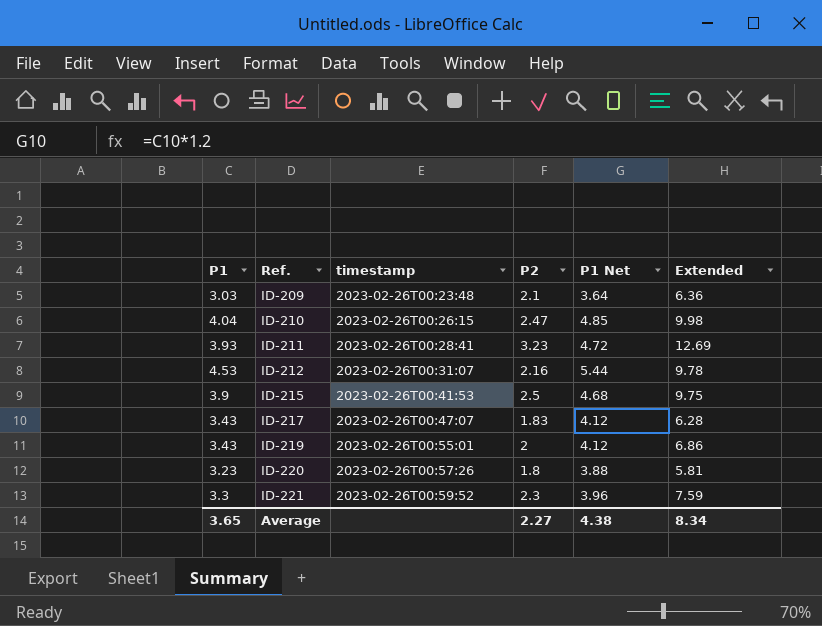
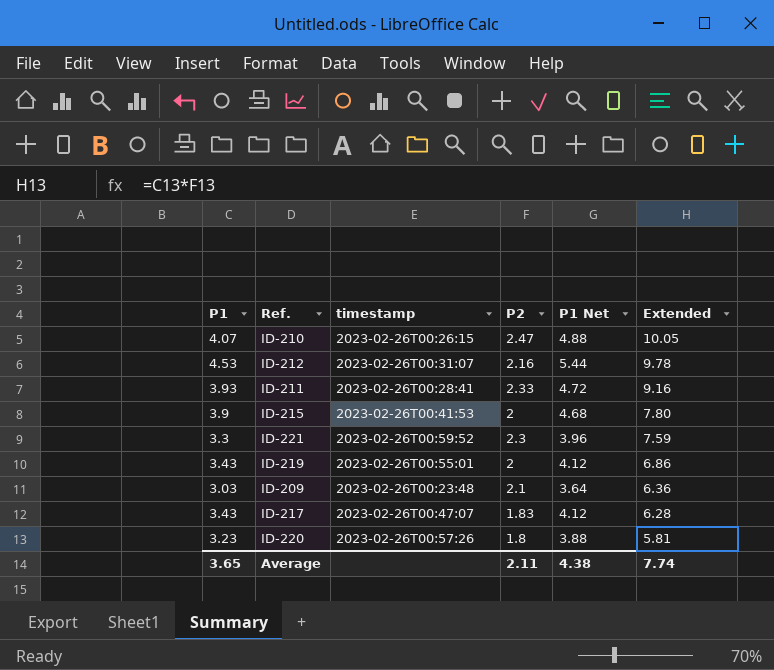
row order: Ref. ascending -> Extended descending
ID-210 | P1: 4.04 -> 4.07
ID-210 | P1 Net: 4.85 -> 4.88
ID-210 | Extended: 9.98 -> 10.05
ID-211 | P2: 3.23 -> 2.33
ID-211 | Extended: 12.69 -> 9.16
ID-215 | P2: 2.5 -> 2
ID-215 | Extended: 9.75 -> 7.80
Average | P2: 2.27 -> 2.11
Average | Extended: 8.34 -> 7.74

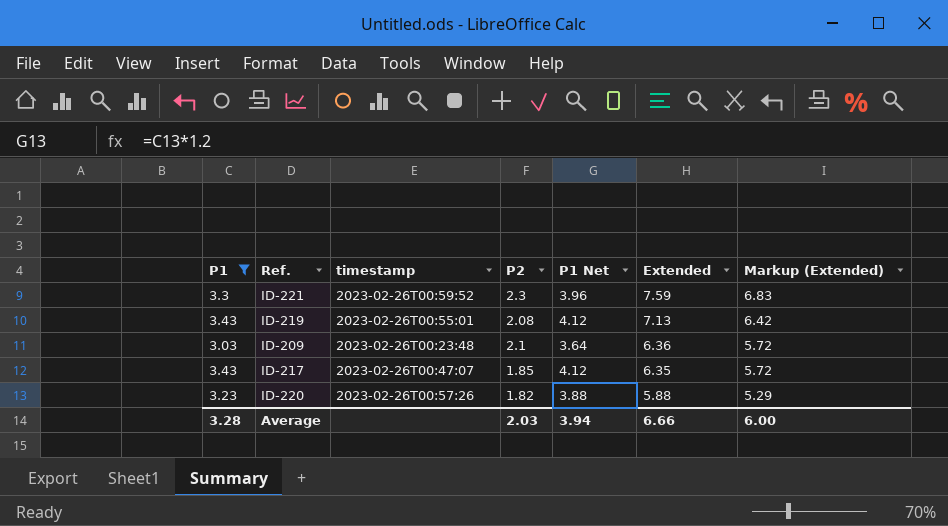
filter: none -> P1 <= 3.43
column Markup (Extended) | formula: none -> [Extended] * 0.9
ID-219 | P2: 2 -> 2.08
ID-219 | Extended: 6.86 -> 7.13
ID-217 | P2: 1.83 -> 1.85
ID-217 | Extended: 6.28 -> 6.35
ID-220 | P2: 1.8 -> 1.82
ID-220 | Extended: 5.81 -> 5.88
Average | P1: 3.65 -> 3.28
Average | P2: 2.11 -> 2.03
Average | P1 Net: 4.38 -> 3.94
Average | Extended: 7.74 -> 6.66

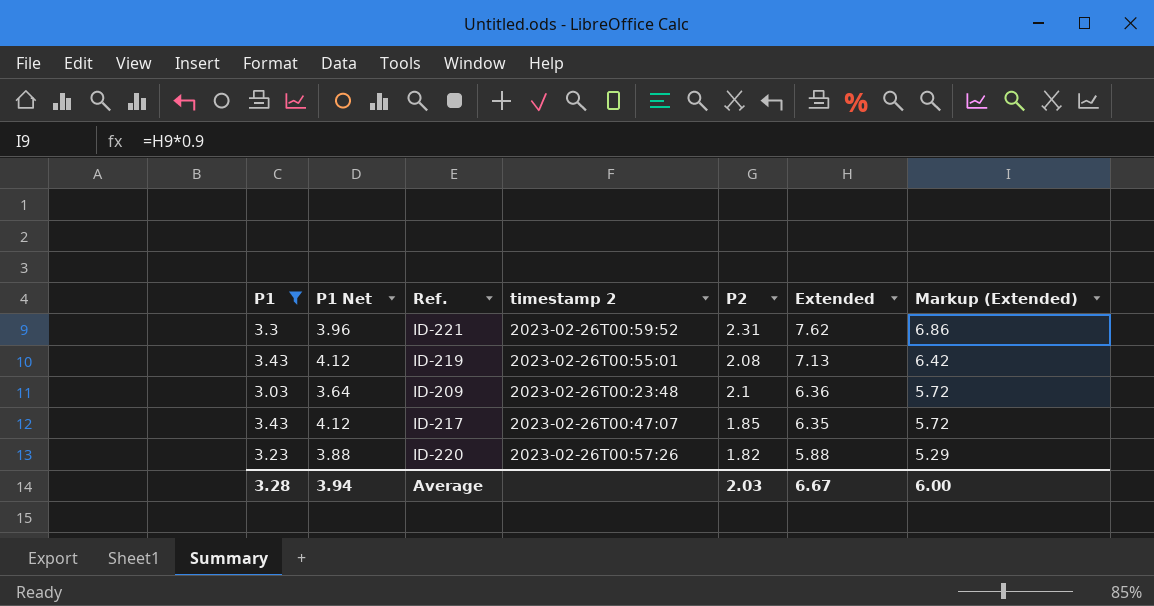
column P1 Net | position: 5 -> 2
column name: timestamp -> timestamp 2
ID-221 | P2: 2.3 -> 2.31
ID-221 | Extended: 7.59 -> 7.62
ID-221 | Markup (Extended): 6.83 -> 6.86
Average | Extended: 6.66 -> 6.67

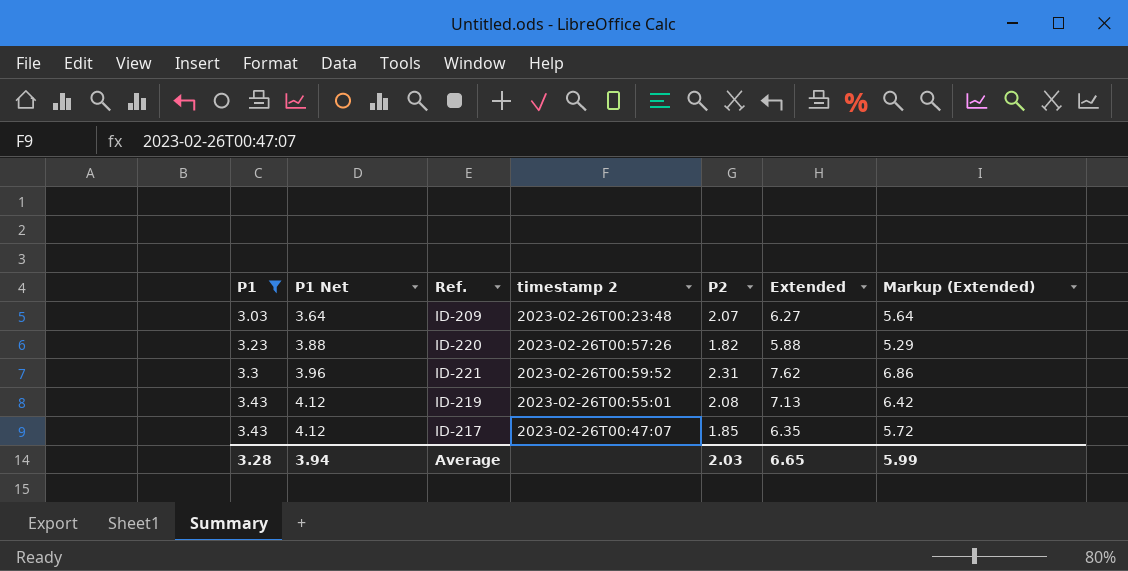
row order: Extended descending -> P1 ascending
ID-209 | P2: 2.1 -> 2.07
ID-209 | Extended: 6.36 -> 6.27
ID-209 | Markup (Extended): 5.72 -> 5.64
Average | Extended: 6.67 -> 6.65
Average | Markup (Extended): 6.00 -> 5.99

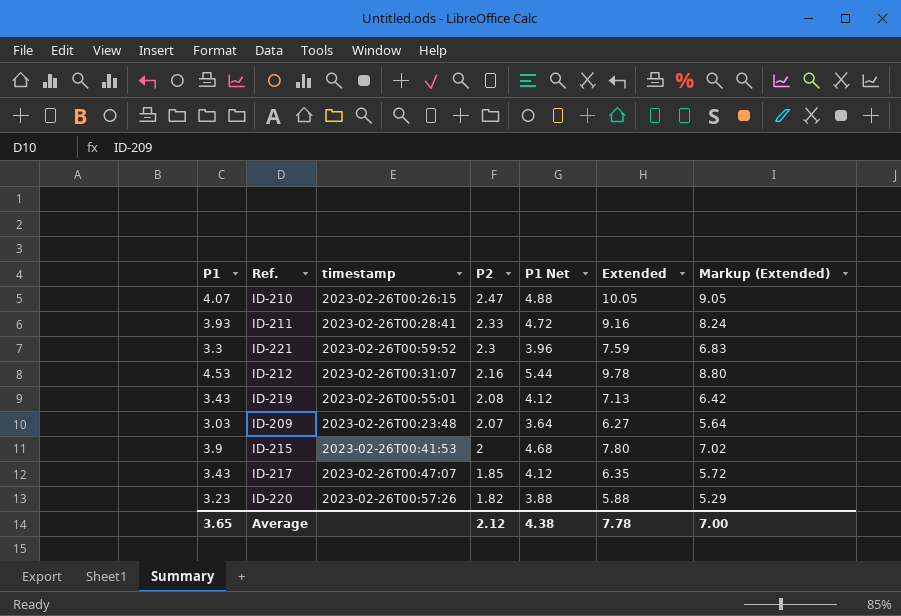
filter: P1 <= 3.43 -> none
row order: P1 ascending -> P2 descending
column name: timestamp 2 -> timestamp
column P1 Net | position: 2 -> 5
ID-221 | P2: 2.31 -> 2.3
ID-221 | Extended: 7.62 -> 7.59
ID-221 | Markup (Extended): 6.86 -> 6.83
Average | P1: 3.28 -> 3.65
Average | P2: 2.03 -> 2.12
Average | P1 Net: 3.94 -> 4.38
Average | Extended: 6.65 -> 7.78
Average | Markup (Extended): 5.99 -> 7.00

